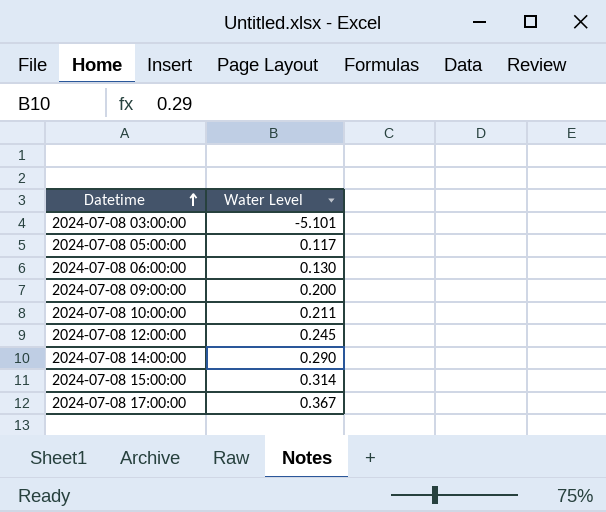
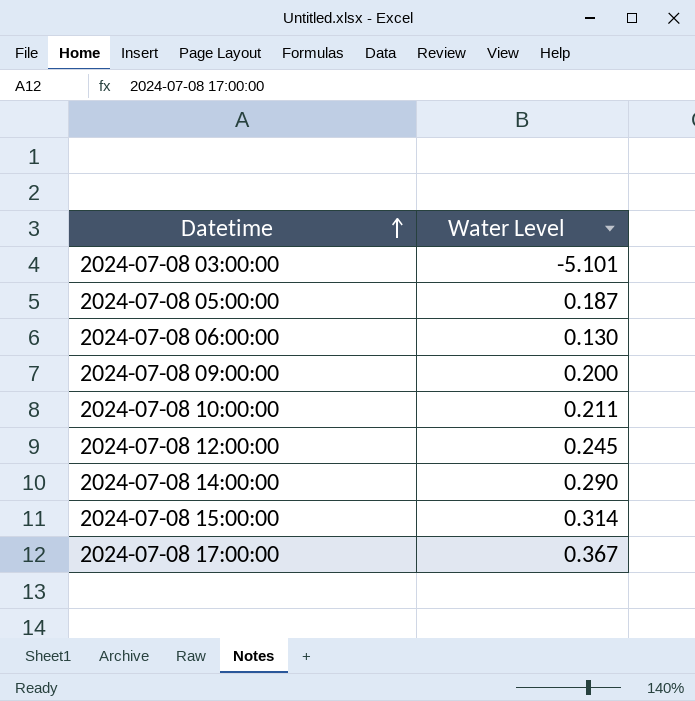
2024-07-08 05:00:00 | Water Level: 0.117 -> 0.187

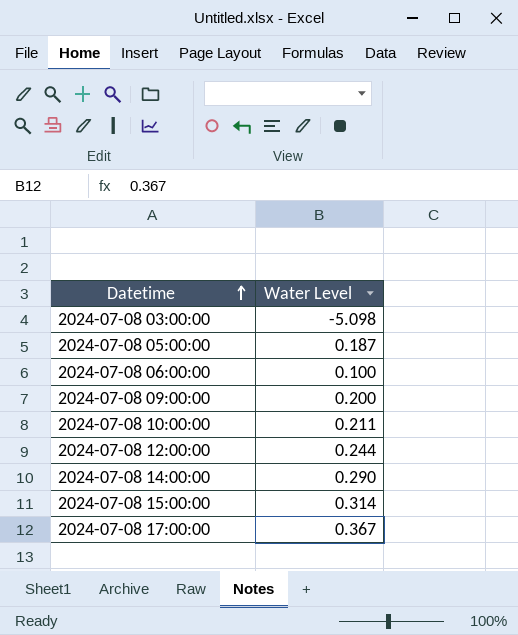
2024-07-08 03:00:00 | Water Level: -5.101 -> -5.098
2024-07-08 06:00:00 | Water Level: 0.130 -> 0.100
2024-07-08 12:00:00 | Water Level: 0.245 -> 0.244

